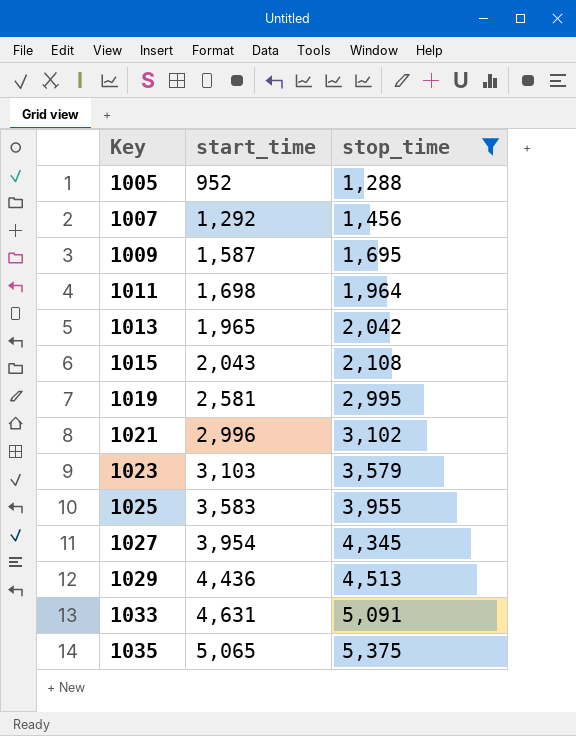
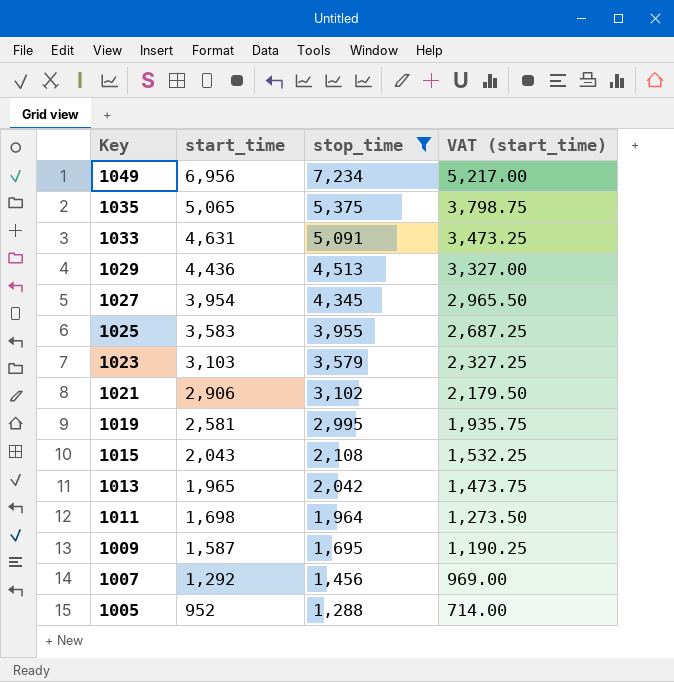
row order: Key ascending -> Key descending
column VAT (start_time) | formula: none -> [start_time] * 0.75
row 1049: none -> 6,956 | 7,234 | 5,217.00
1021 | start_time: 2,996 -> 2,906

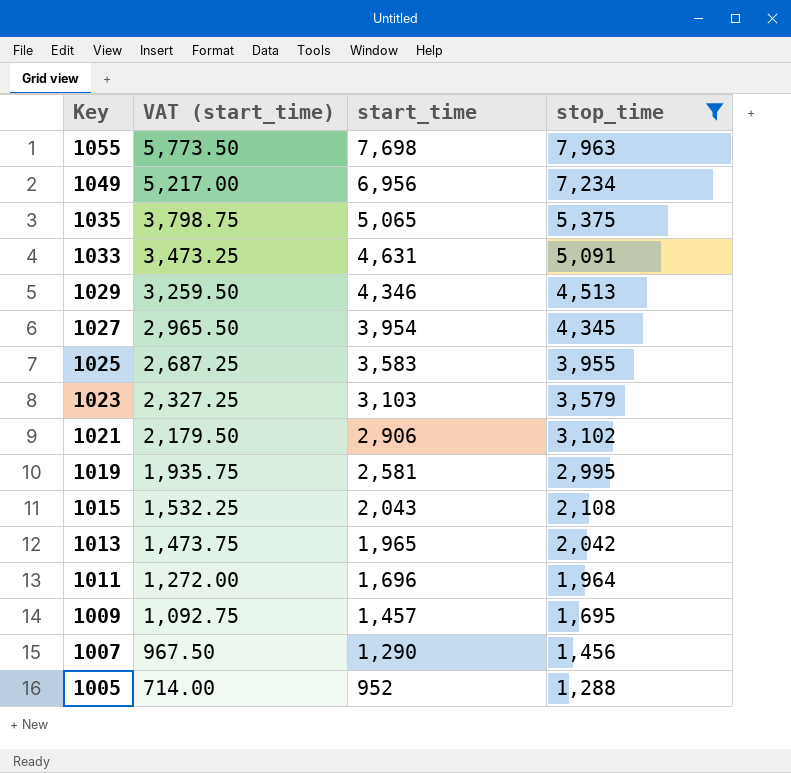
column VAT (start_time) | position: 4 -> 2
row 1055: none -> 5,773.50 | 7,698 | 7,963
1029 | VAT (start_time): 3,327.00 -> 3,259.50
1029 | start_time: 4,436 -> 4,346
1011 | VAT (start_time): 1,273.50 -> 1,272.00
1011 | start_time: 1,698 -> 1,696
1009 | VAT (start_time): 1,190.25 -> 1,092.75
1009 | start_time: 1,587 -> 1,457
1007 | VAT (start_time): 969.00 -> 967.50
1007 | start_time: 1,292 -> 1,290

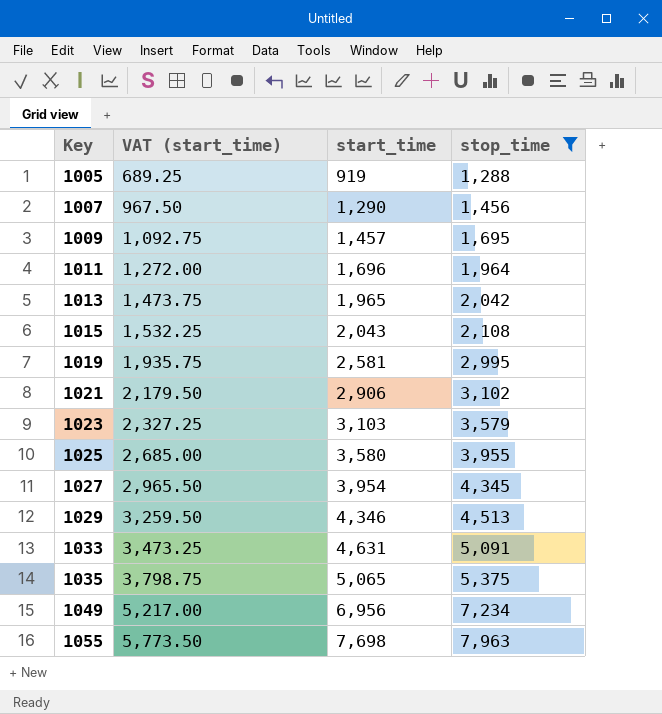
row order: Key descending -> Key ascending
1005 | VAT (start_time): 714.00 -> 689.25
1005 | start_time: 952 -> 919
1025 | VAT (start_time): 2,687.25 -> 2,685.00
1025 | start_time: 3,583 -> 3,580

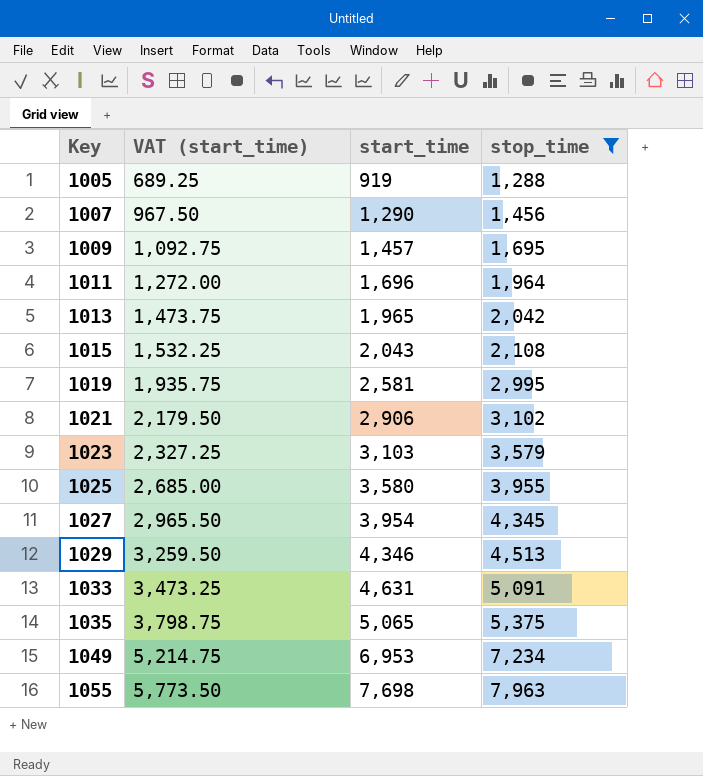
1049 | VAT (start_time): 5,217.00 -> 5,214.75
1049 | start_time: 6,956 -> 6,953

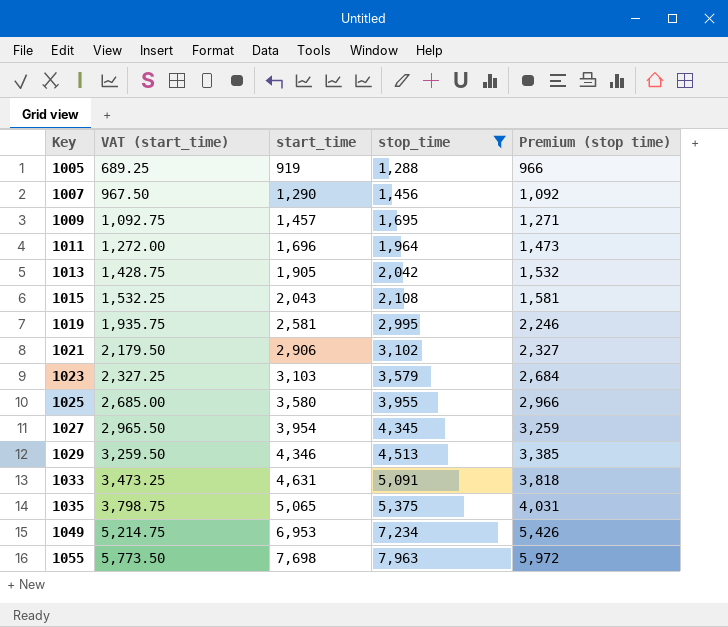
column Premium (stop time) | formula: none -> [stop_time] * 0.75
1013 | VAT (start_time): 1,473.75 -> 1,428.75
1013 | start_time: 1,965 -> 1,905

